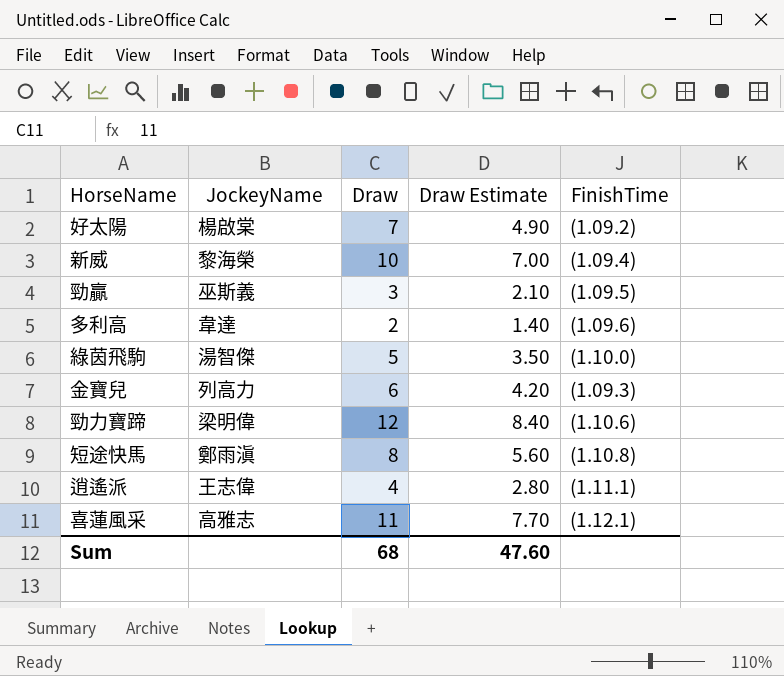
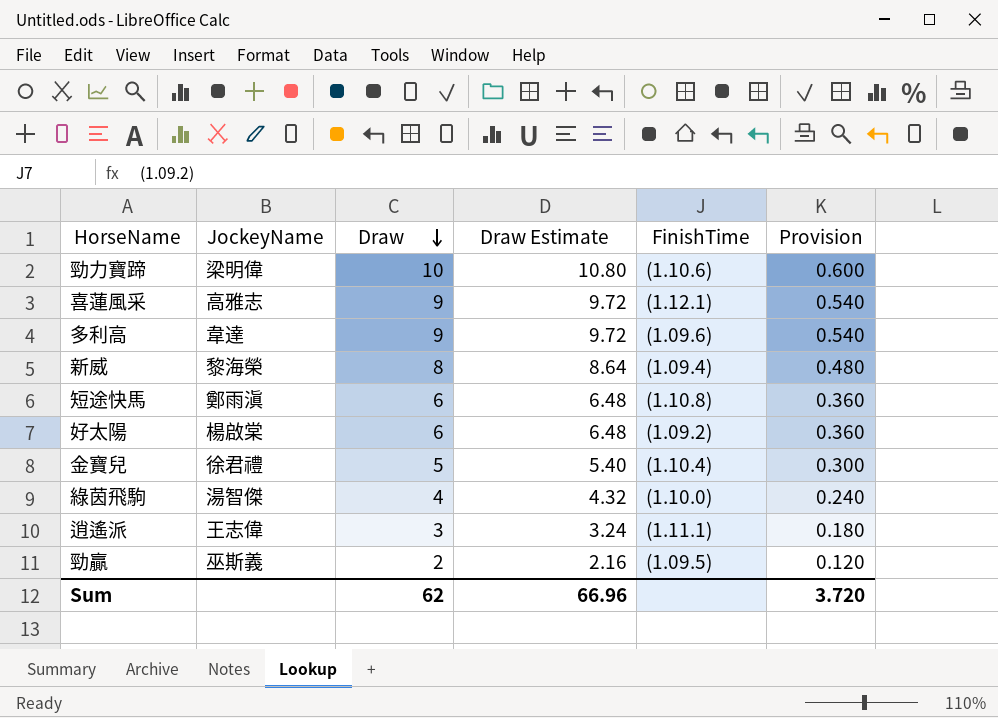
row order: none -> Draw descending
column Draw Estimate | formula: [Draw] * 0.7 -> [Draw] * 1.08
column Provision | formula: none -> [Draw] * 0.06
勁力寶蹄 | Draw: 12 -> 10
喜蓮風采 | Draw: 11 -> 9
多利高 | Draw: 2 -> 9
新威 | Draw: 10 -> 8
短途快馬 | Draw: 8 -> 6
好太陽 | Draw: 7 -> 6
金寶兒 | JockeyName: 列高力 -> 徐君禮
金寶兒 | Draw: 6 -> 5
金寶兒 | FinishTime: (1.09.3) -> (1.10.4)
綠茵飛駒 | Draw: 5 -> 4
逍遙派 | Draw: 4 -> 3
勁贏 | Draw: 3 -> 2
Sum | Draw: 68 -> 62
Sum | Draw Estimate: 47.60 -> 66.96

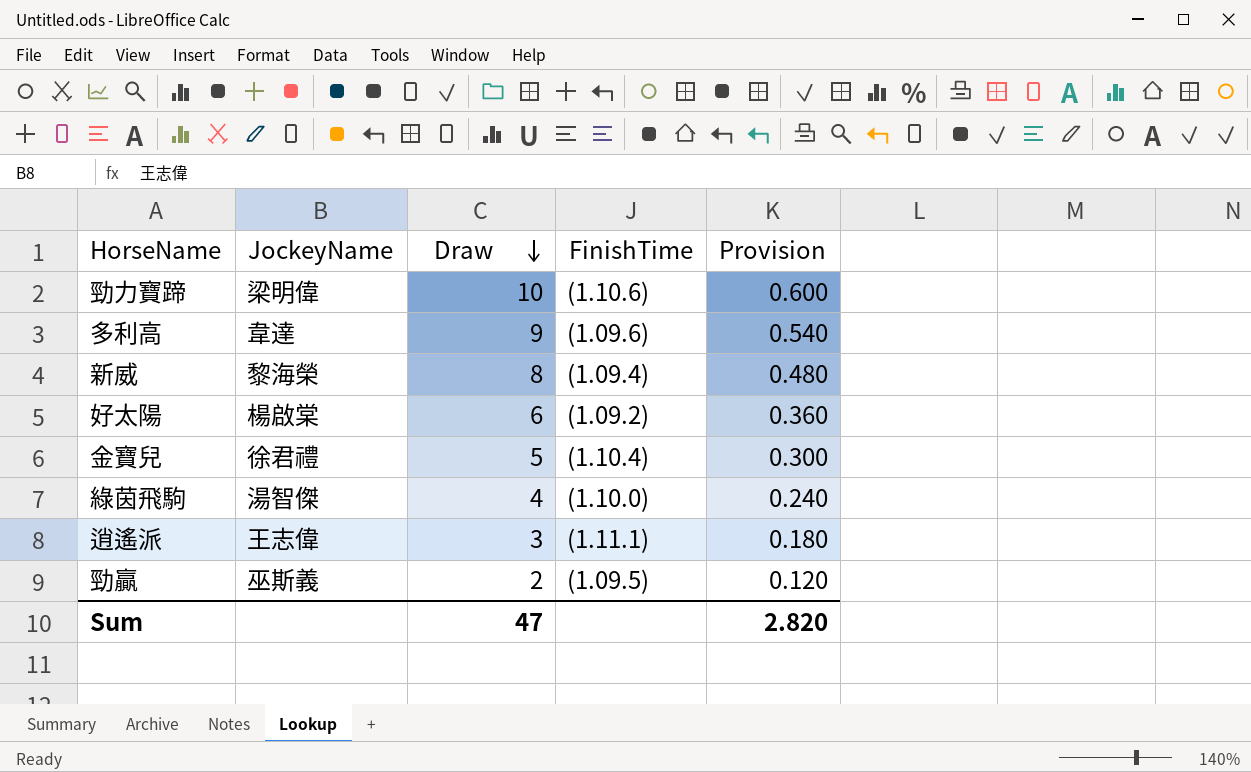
column Draw Estimate | formula: [Draw] * 1.08 -> none
row 喜蓮風采: 高雅志 | 9 | 9.72 | (1.12.1) | 0.540 -> none
row 短途快馬: 鄭雨滇 | 6 | 6.48 | (1.10.8) | 0.360 -> none
Sum | Draw: 62 -> 47
Sum | Provision: 3.720 -> 2.820

